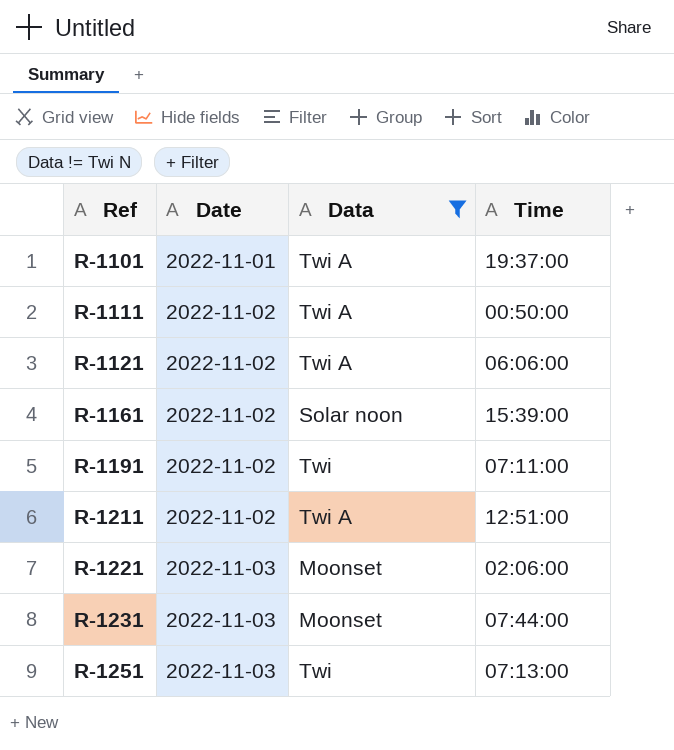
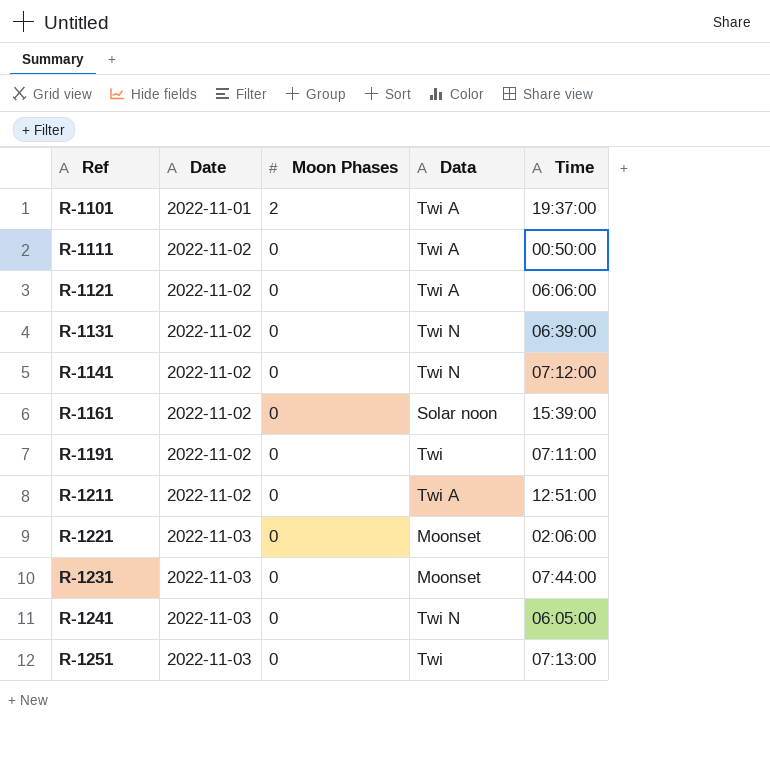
filter: Data != Twi N -> none
column Moon Phases | position: none -> 3

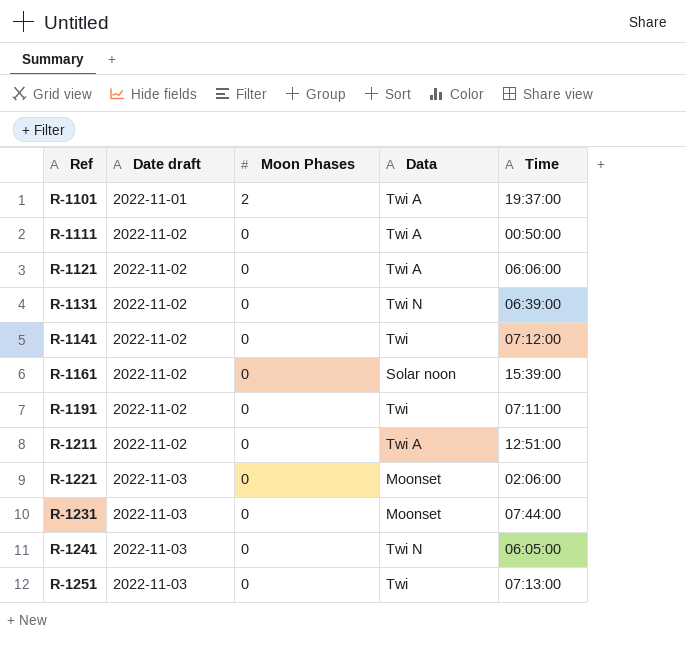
column name: Date -> Date draft
R-1141 | Data: Twi N -> Twi

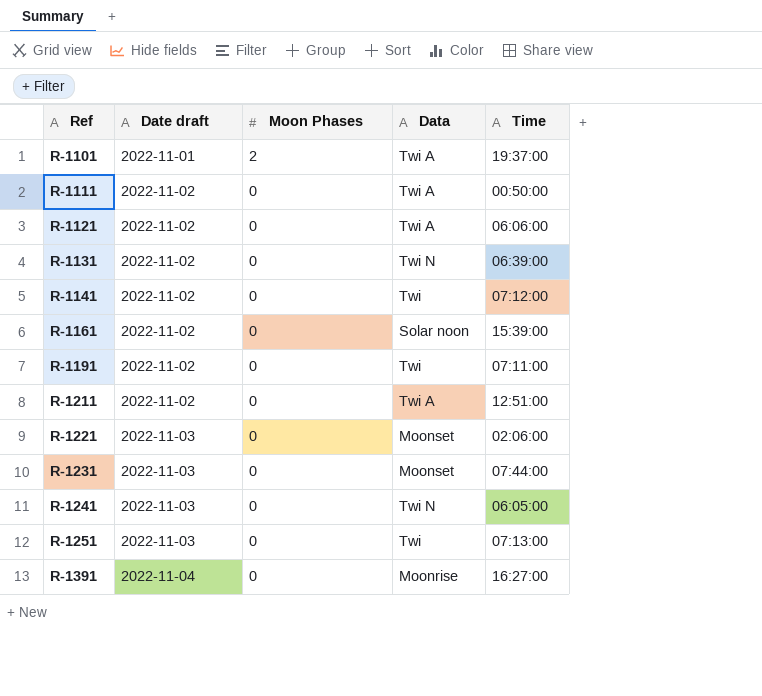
row R-1391: none -> 2022-11-04 | 0 | Moonrise | 16:27:00

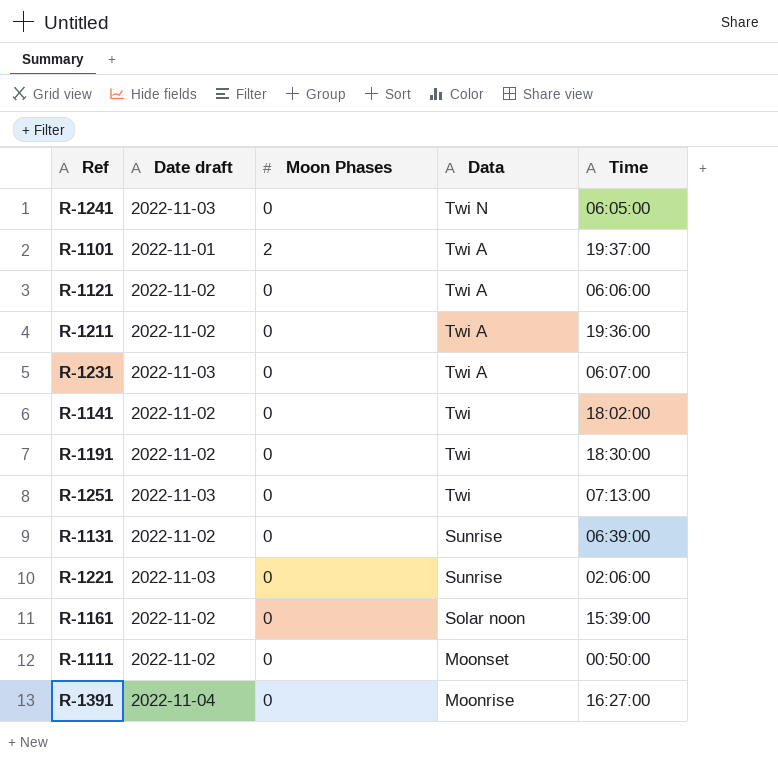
row order: Ref ascending -> Data descending
R-1211 | Time: 12:51:00 -> 19:36:00
R-1231 | Data: Moonset -> Twi A
R-1231 | Time: 07:44:00 -> 06:07:00
R-1141 | Time: 07:12:00 -> 18:02:00
R-1191 | Time: 07:11:00 -> 18:30:00
R-1131 | Data: Twi N -> Sunrise
R-1221 | Data: Moonset -> Sunrise
R-1111 | Data: Twi A -> Moonset

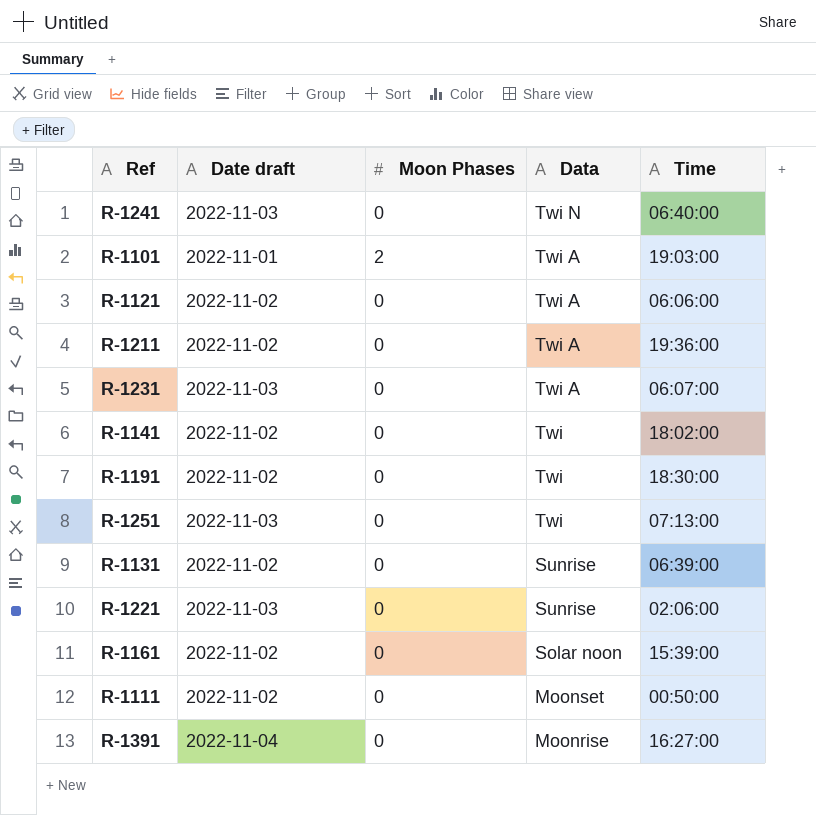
R-1241 | Time: 06:05:00 -> 06:40:00
R-1101 | Time: 19:37:00 -> 19:03:00

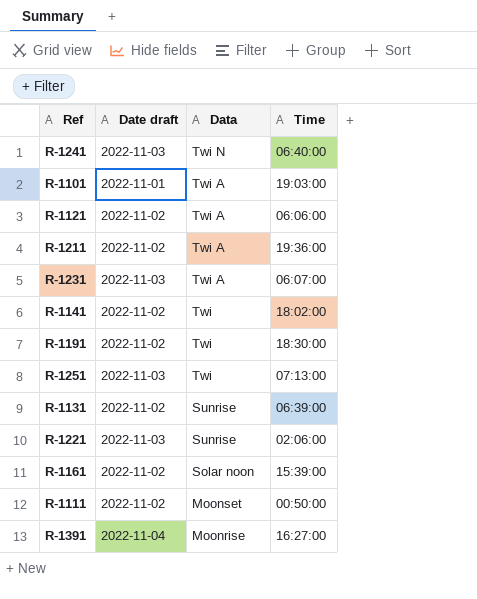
column Moon Phases | position: 3 -> none

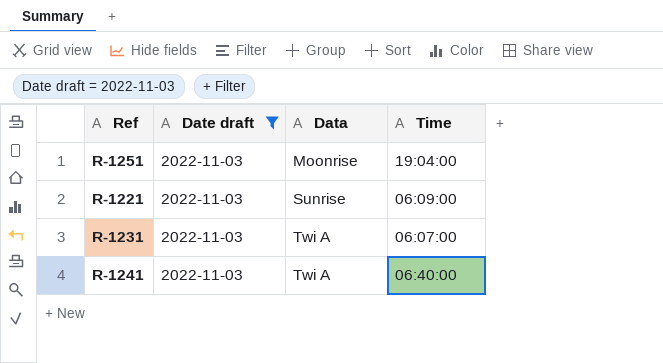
filter: none -> Date draft = 2022-11-03
row order: Data descending -> Data ascending
R-1251 | Data: Twi -> Moonrise
R-1251 | Time: 07:13:00 -> 19:04:00
R-1221 | Time: 02:06:00 -> 06:09:00
R-1241 | Data: Twi N -> Twi A

